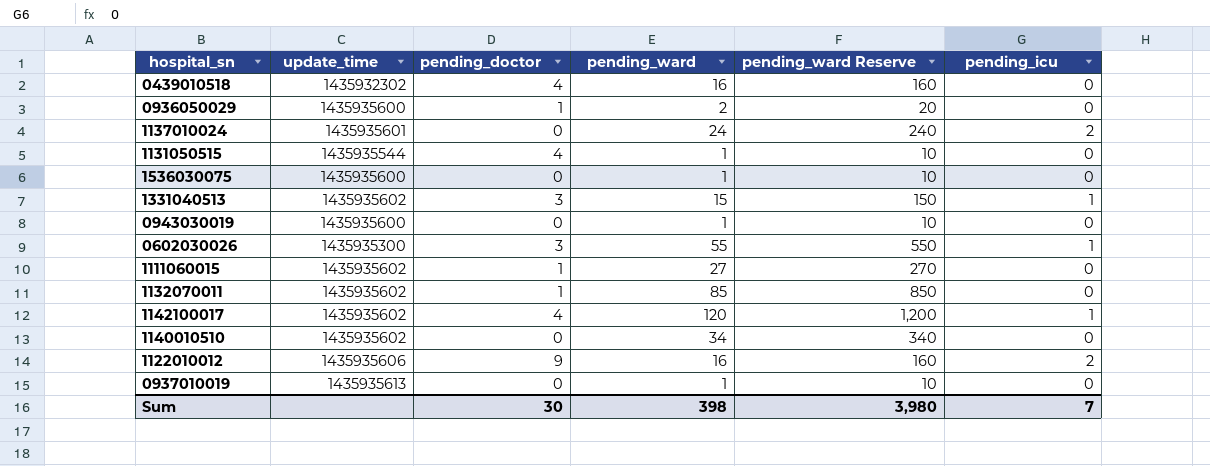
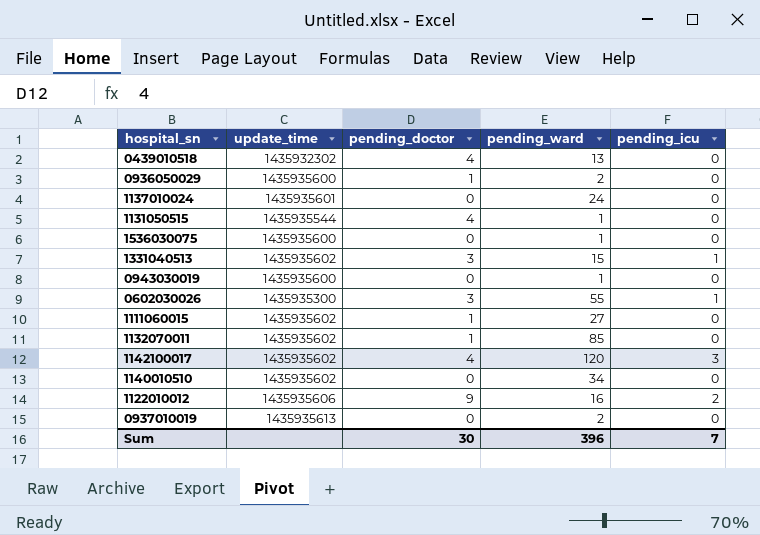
column pending_ward Reserve | formula: [pending_ward] * 10 -> none
0439010518 | pending_ward: 16 -> 13
1137010024 | pending_icu: 2 -> 0
1142100017 | pending_icu: 1 -> 3
0937010019 | pending_ward: 1 -> 2
Sum | pending_ward: 398 -> 396

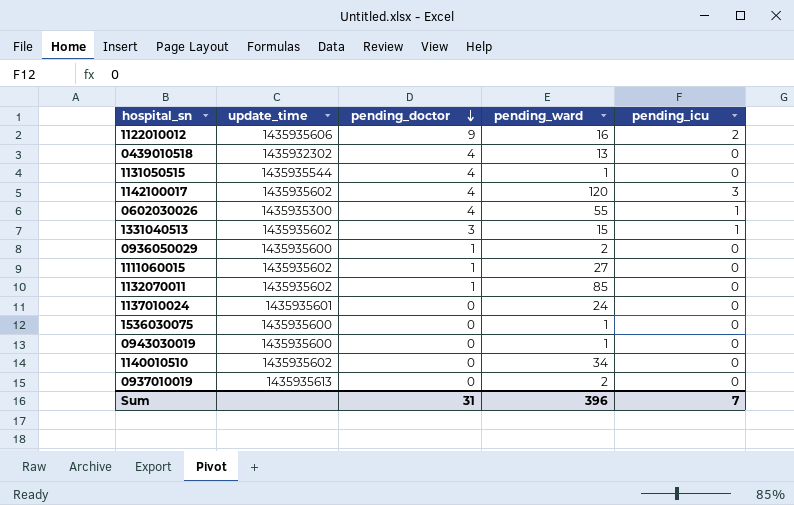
row order: none -> pending_doctor descending
0602030026 | pending_doctor: 3 -> 4
Sum | pending_doctor: 30 -> 31

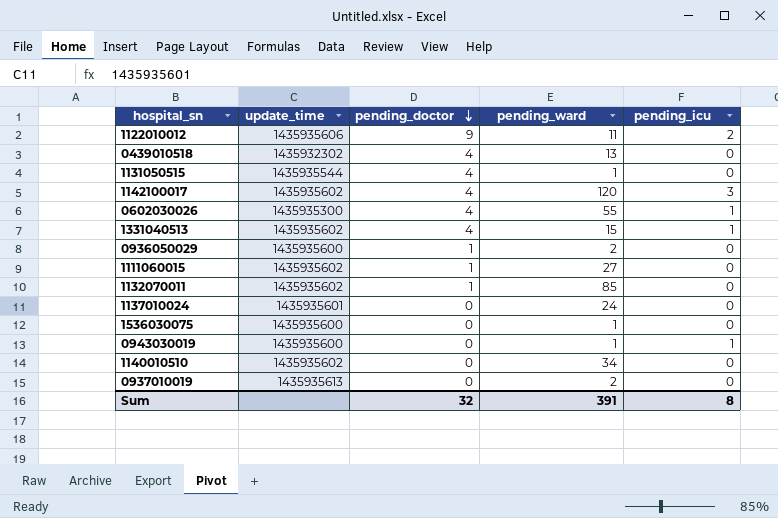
1122010012 | pending_ward: 16 -> 11
1331040513 | pending_doctor: 3 -> 4
0943030019 | pending_icu: 0 -> 1
Sum | pending_doctor: 31 -> 32
Sum | pending_ward: 396 -> 391
Sum | pending_icu: 7 -> 8

